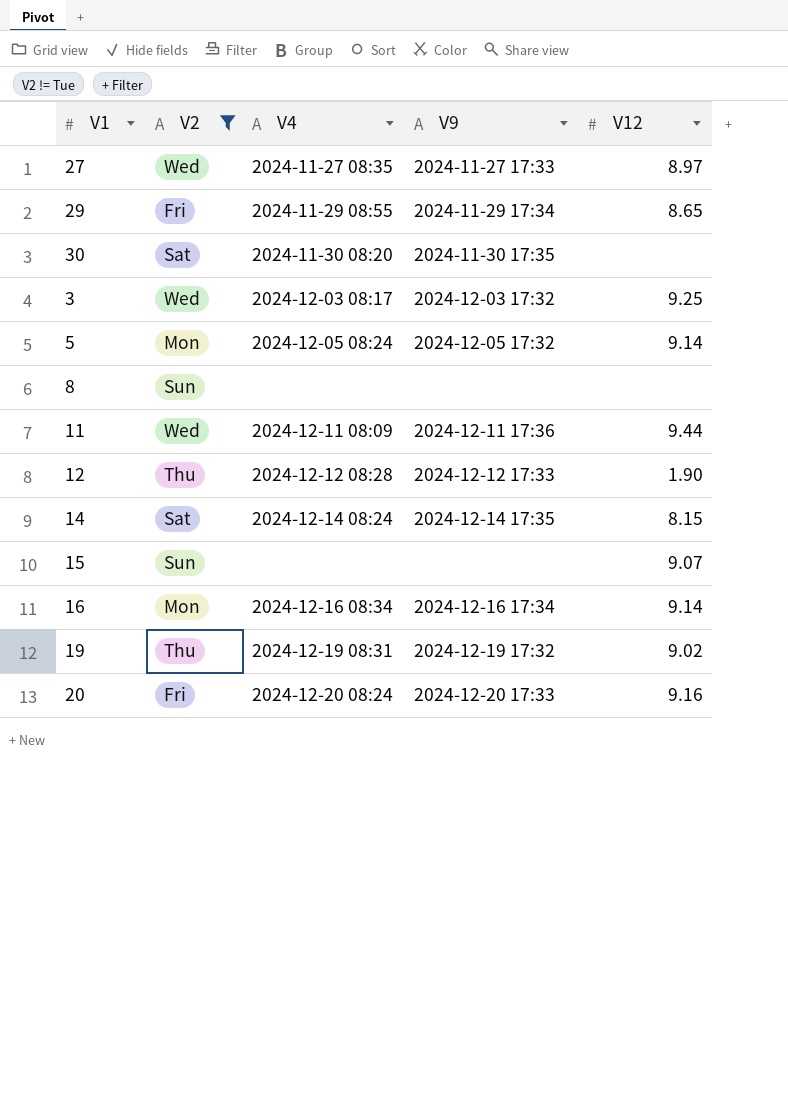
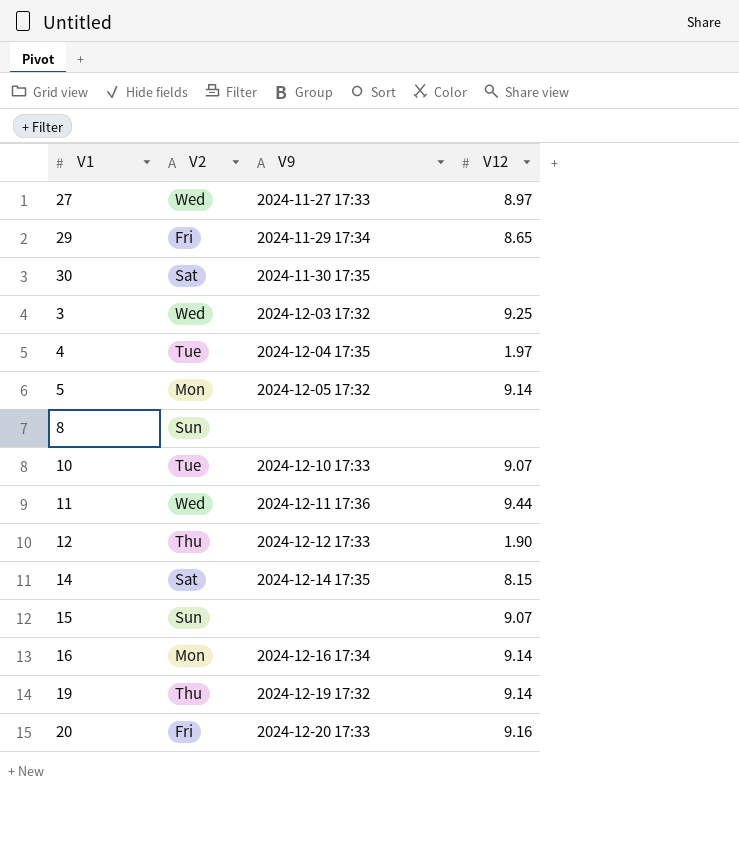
filter: V2 != Tue -> none
column V4 | position: 3 -> none
19 | V12: 9.02 -> 9.14

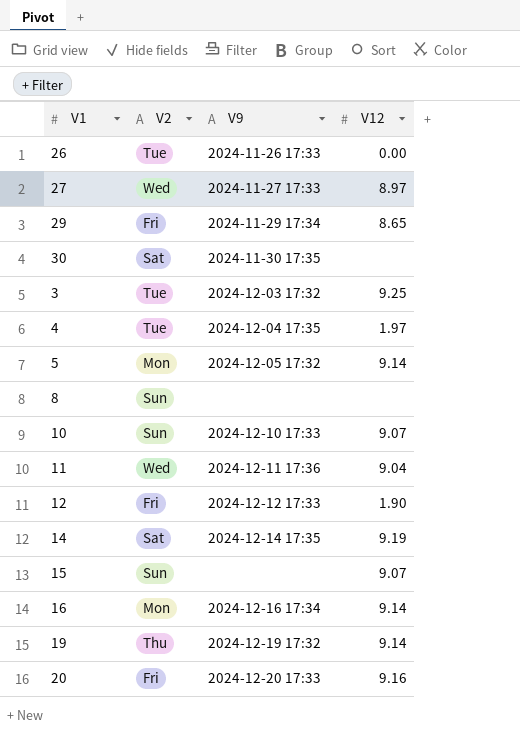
row 26: none -> Tue | 2024-11-26 17:33 | 0.00
3 | V2: Wed -> Tue
10 | V2: Tue -> Sun
11 | V12: 9.44 -> 9.04
12 | V2: Thu -> Fri
14 | V12: 8.15 -> 9.19

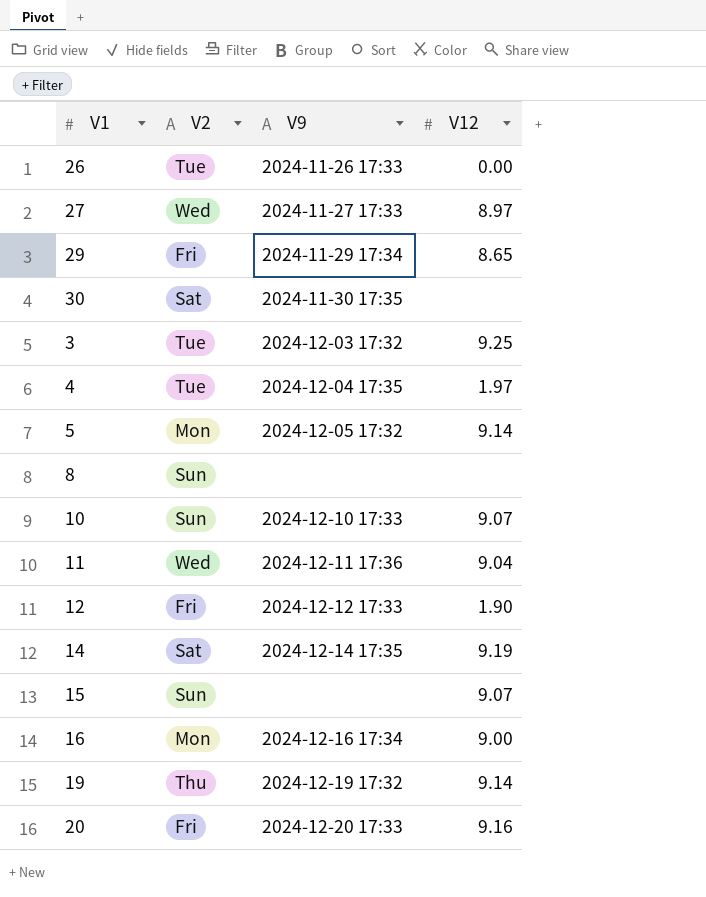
16 | V12: 9.14 -> 9.00

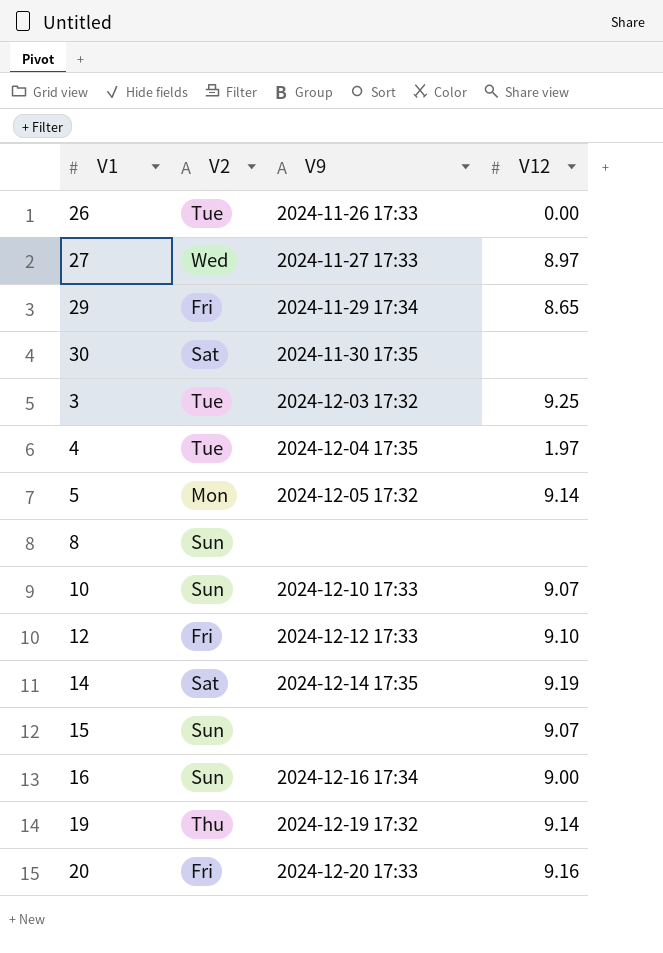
row 11: Wed | 2024-12-11 17:36 | 9.04 -> none
12 | V12: 1.90 -> 9.10
16 | V2: Mon -> Sun

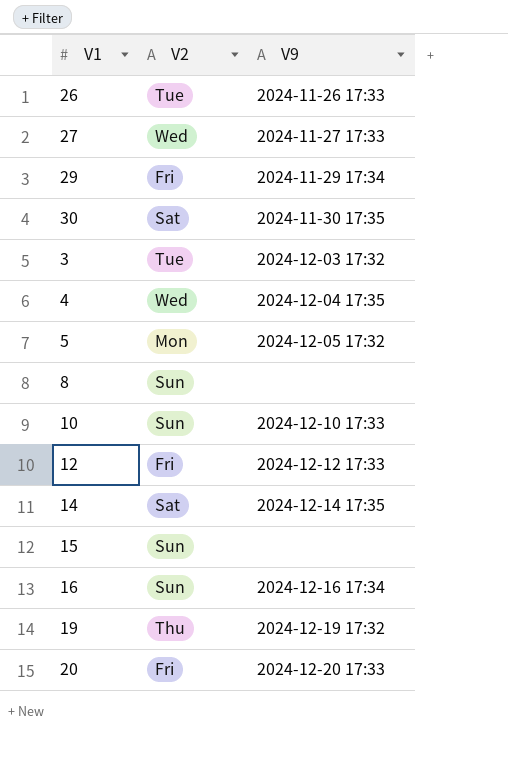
column V12 | position: 4 -> none
4 | V2: Tue -> Wed

